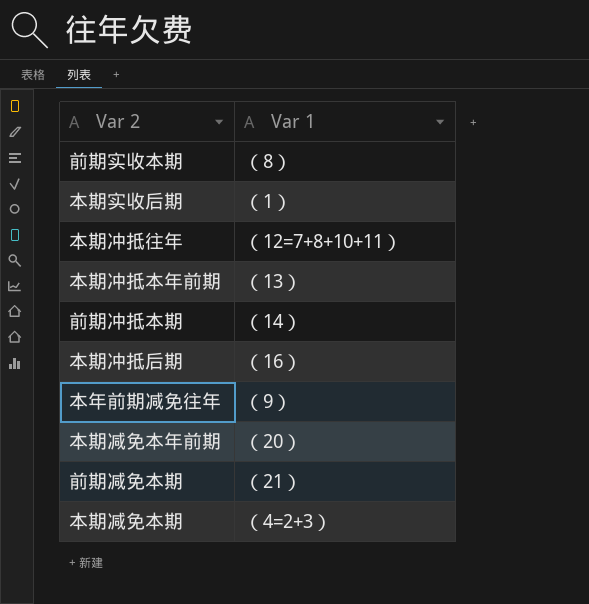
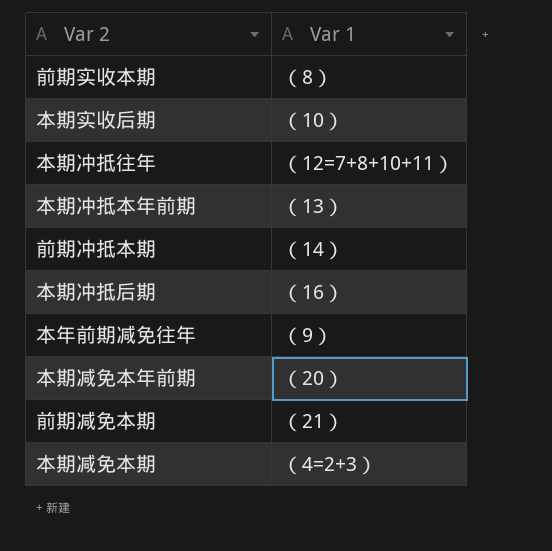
本期实收后期 | Var 1: （1） -> （10）

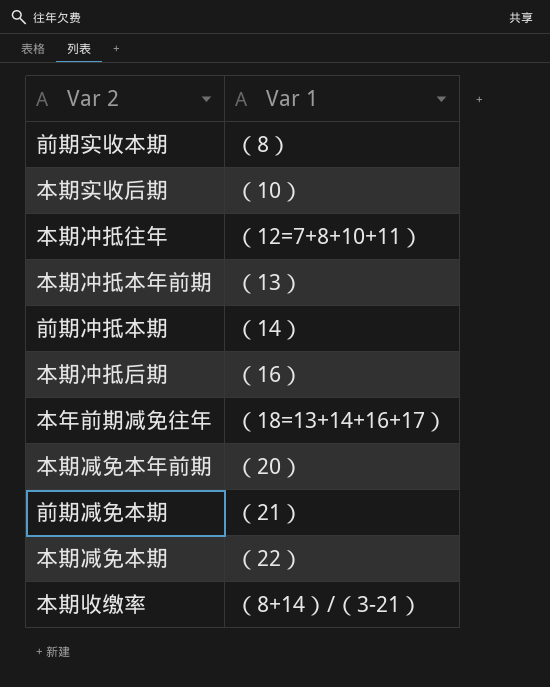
本年前期减免往年 | Var 1: （9） -> （18=13+14+16+17）
本期减免本期 | Var 1: （4=2+3） -> （22）
row 本期收缴率: none -> （8+14）/（3-21）

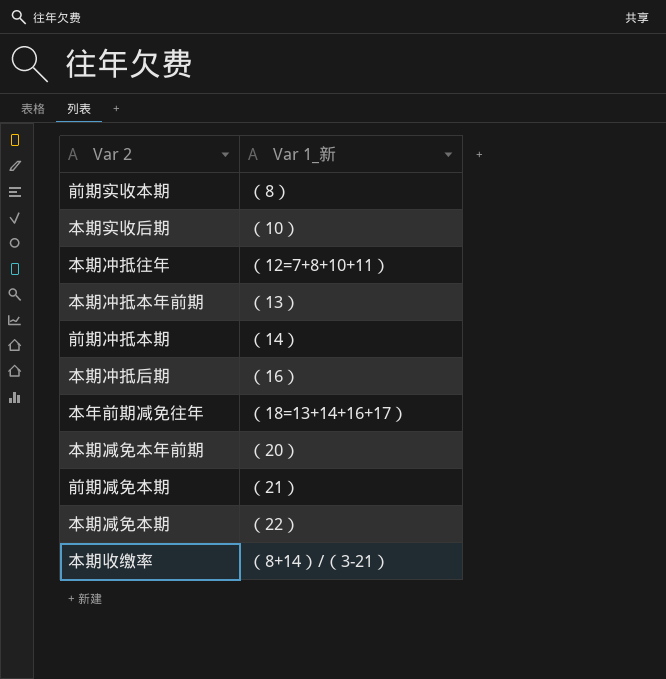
column name: Var 1 -> Var 1_新

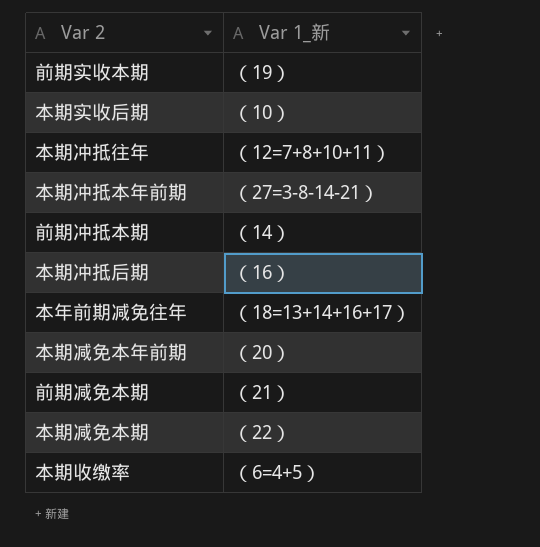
前期实收本期 | Var 1_新: （8） -> （19）
本期冲抵本年前期 | Var 1_新: （13） -> （27=3-8-14-21）
本期收缴率 | Var 1_新: （8+14）/（3-21） -> （6=4+5）

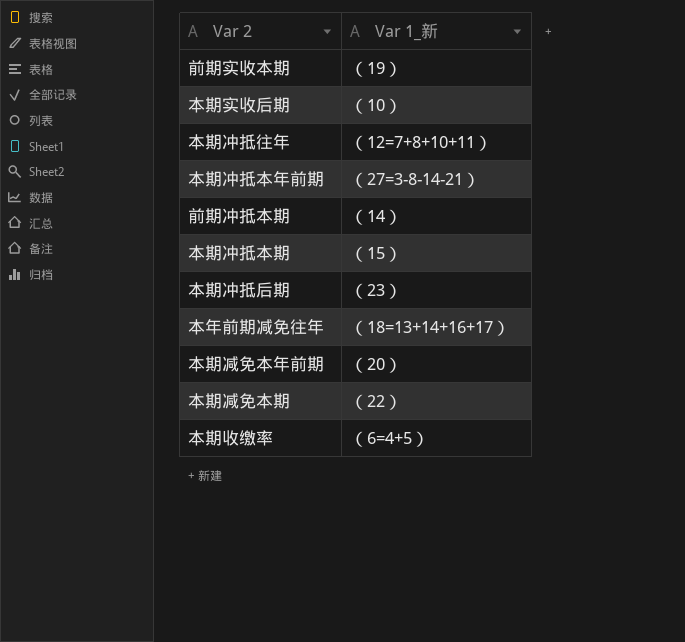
row 前期减免本期: （21） -> none
row 本期冲抵本期: none -> （15）
本期冲抵后期 | Var 1_新: （16） -> （23）

